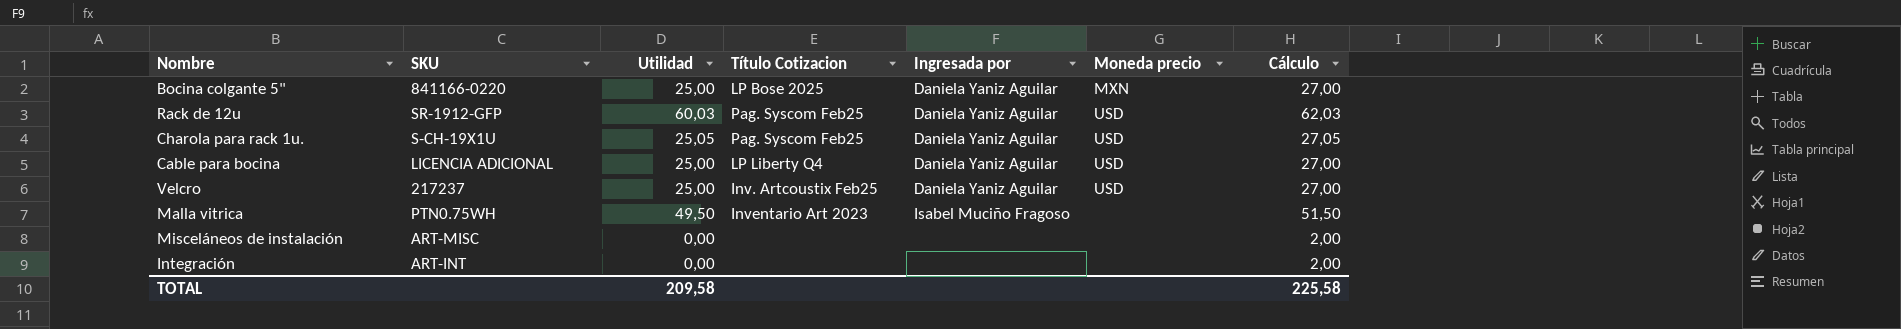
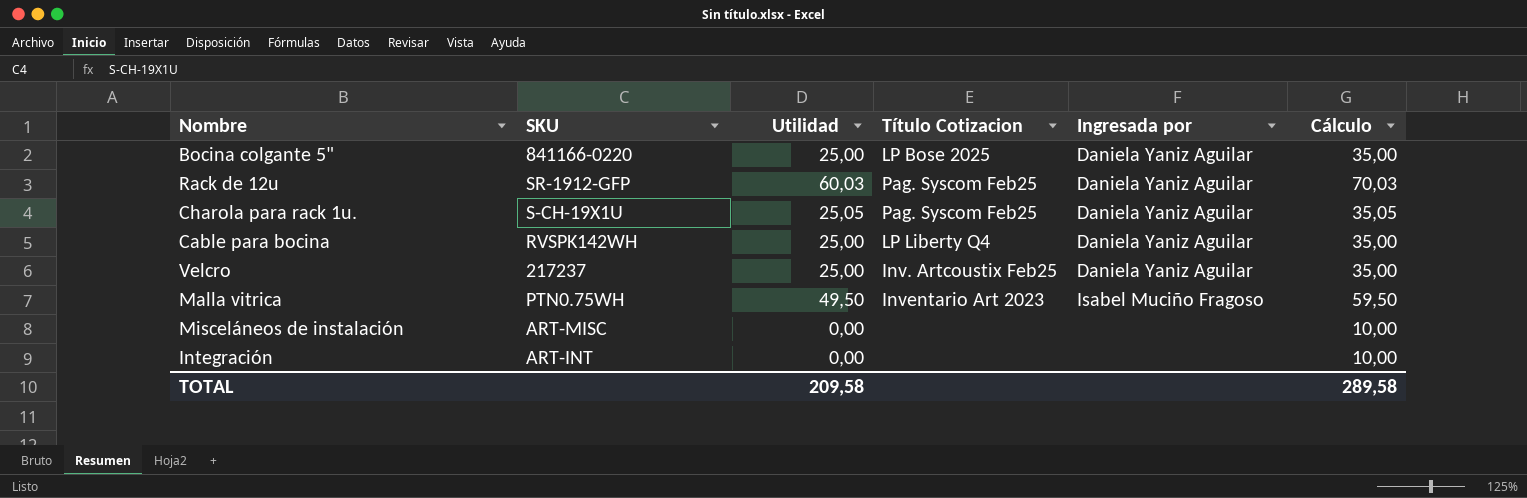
column Moneda precio | position: 6 -> none
column Cálculo | formula: [Utilidad] + 2 -> [Utilidad] + 10
Cable para bocina | SKU: LICENCIA ADICIONAL -> RVSPK142WH
TOTAL | Cálculo: 225,58 -> 289,58

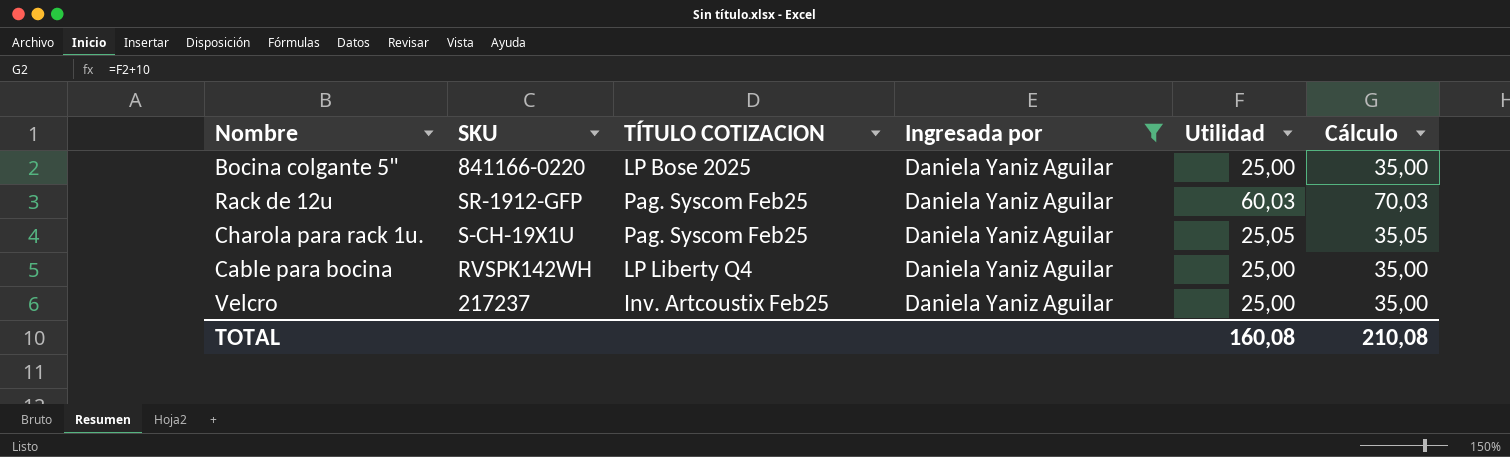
filter: none -> Ingresada por = Daniela Yaniz Aguilar
column name: Título Cotizacion -> TÍTULO COTIZACION
column Utilidad | position: 3 -> 5
TOTAL | Utilidad: 209,58 -> 160,08
TOTAL | Cálculo: 289,58 -> 210,08

